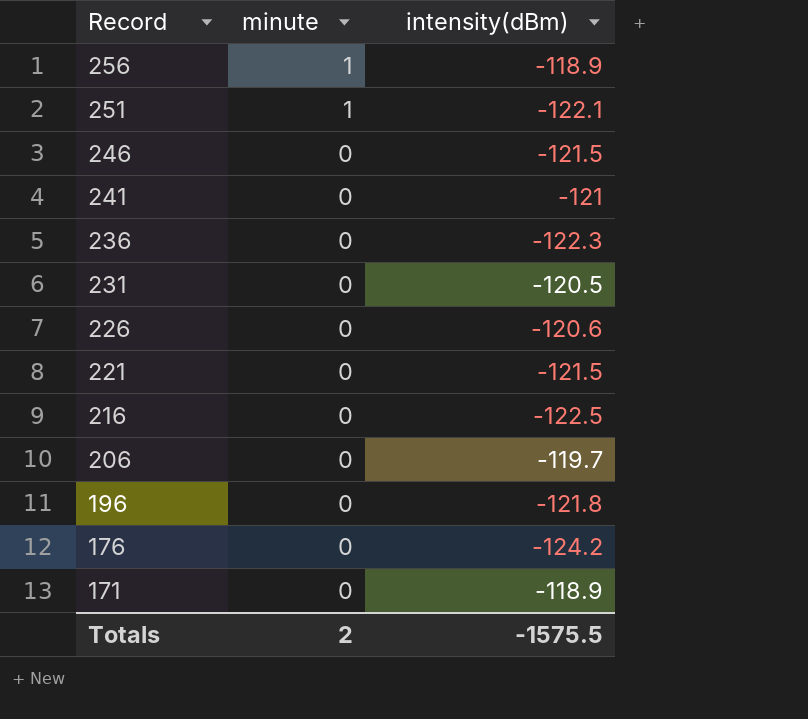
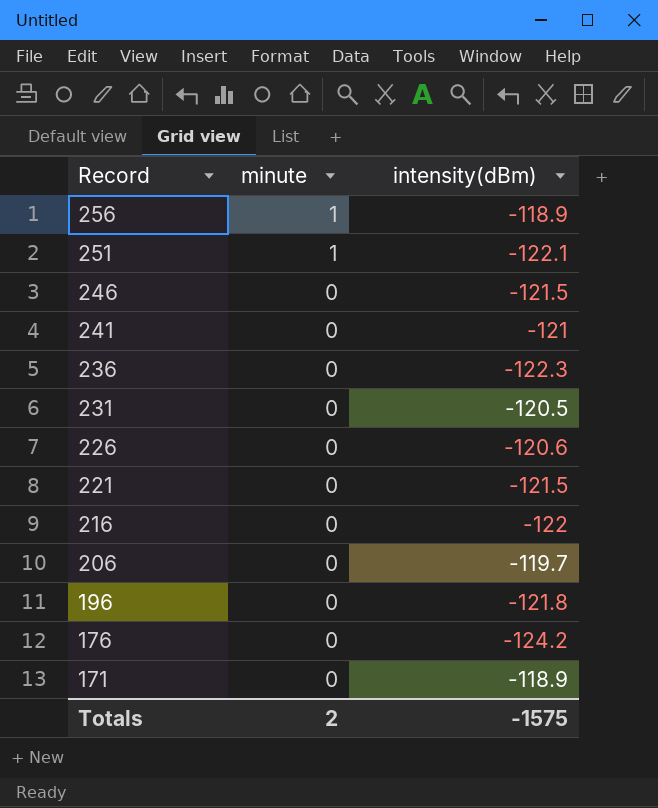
216 | intensity(dBm): -122.5 -> -122
Totals | intensity(dBm): -1575.5 -> -1575

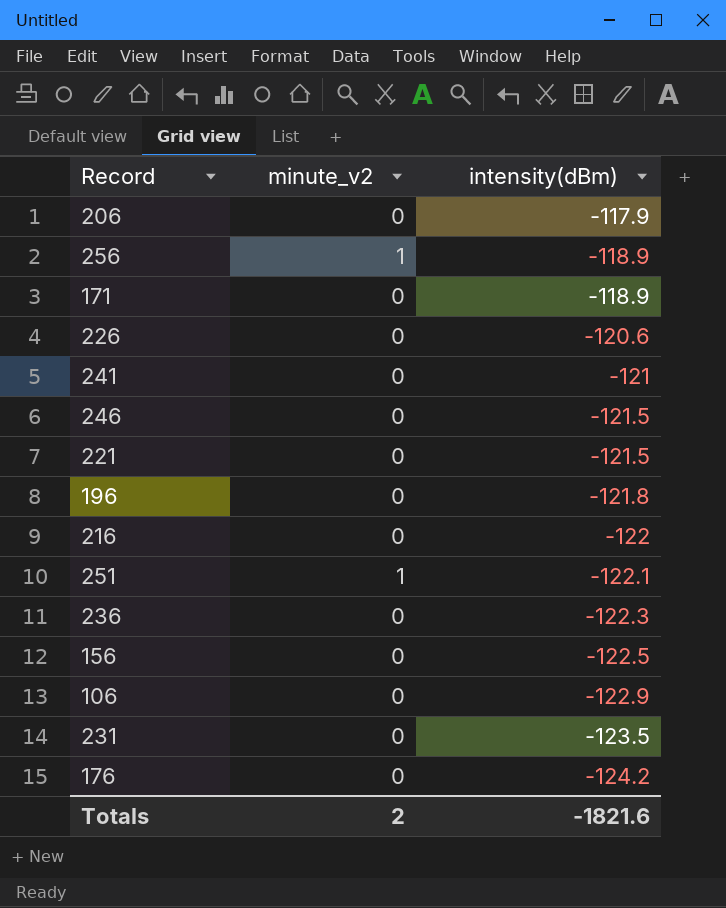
row order: Record descending -> intensity(dBm) descending
column name: minute -> minute_v2
206 | intensity(dBm): -119.7 -> -117.9
row 156: none -> 0 | -122.5
row 106: none -> 0 | -122.9
231 | intensity(dBm): -120.5 -> -123.5
Totals | intensity(dBm): -1575 -> -1821.6

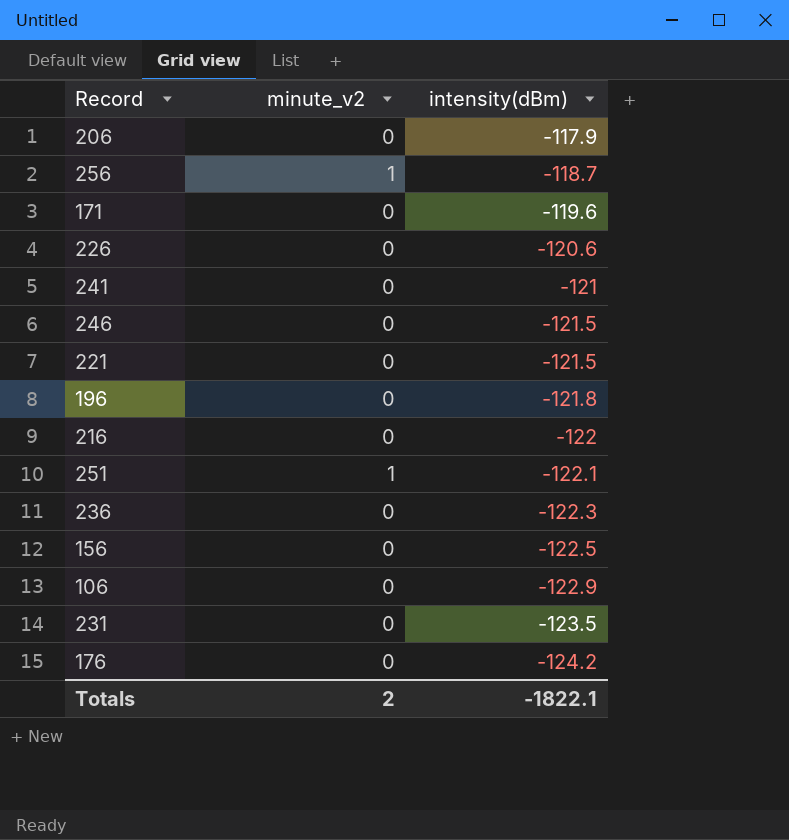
256 | intensity(dBm): -118.9 -> -118.7
171 | intensity(dBm): -118.9 -> -119.6
Totals | intensity(dBm): -1821.6 -> -1822.1

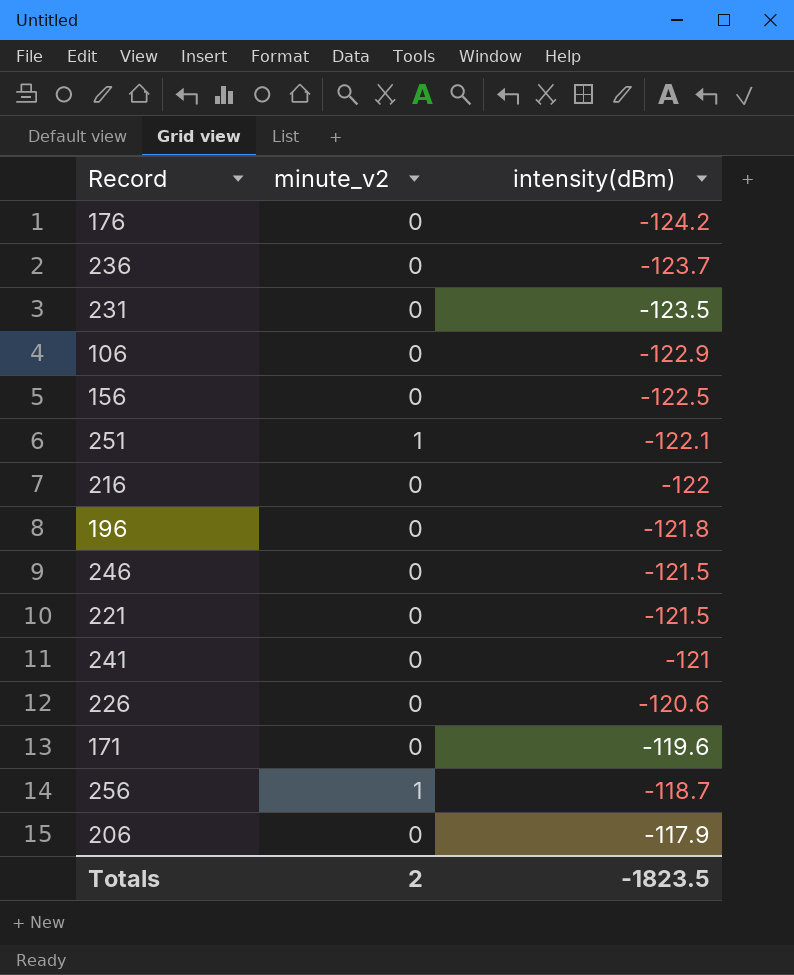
row order: intensity(dBm) descending -> intensity(dBm) ascending
236 | intensity(dBm): -122.3 -> -123.7
Totals | intensity(dBm): -1822.1 -> -1823.5

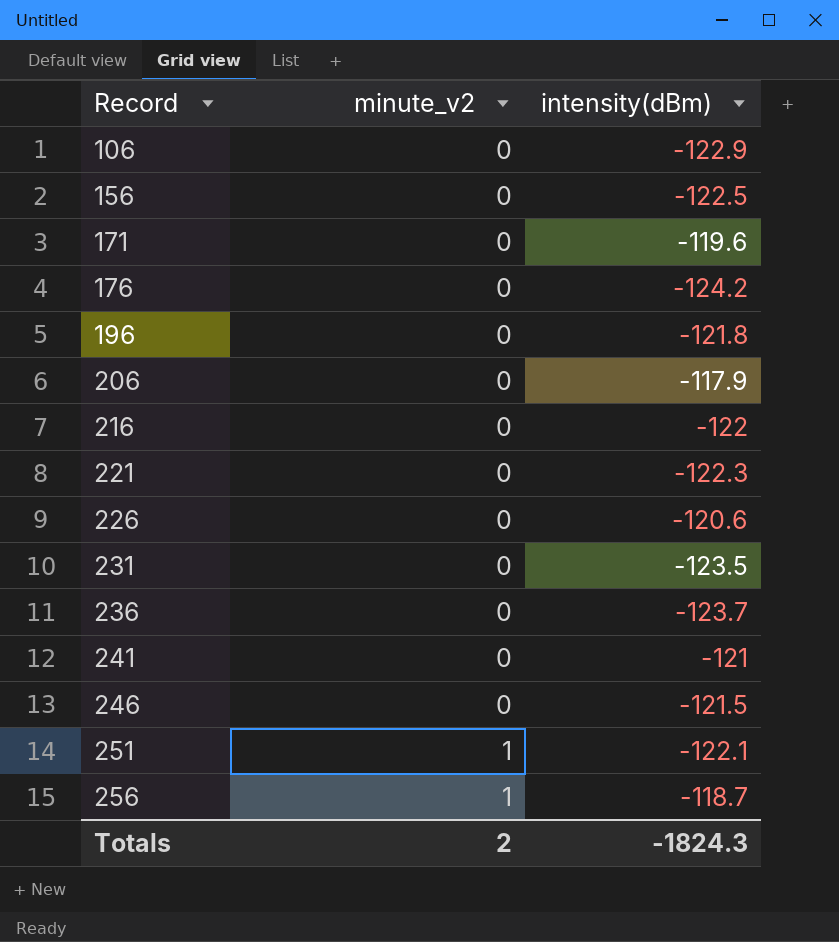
row order: intensity(dBm) ascending -> Record ascending
221 | intensity(dBm): -121.5 -> -122.3
Totals | intensity(dBm): -1823.5 -> -1824.3

